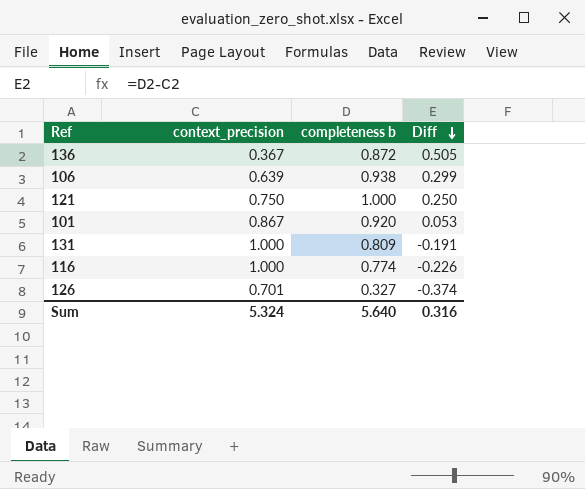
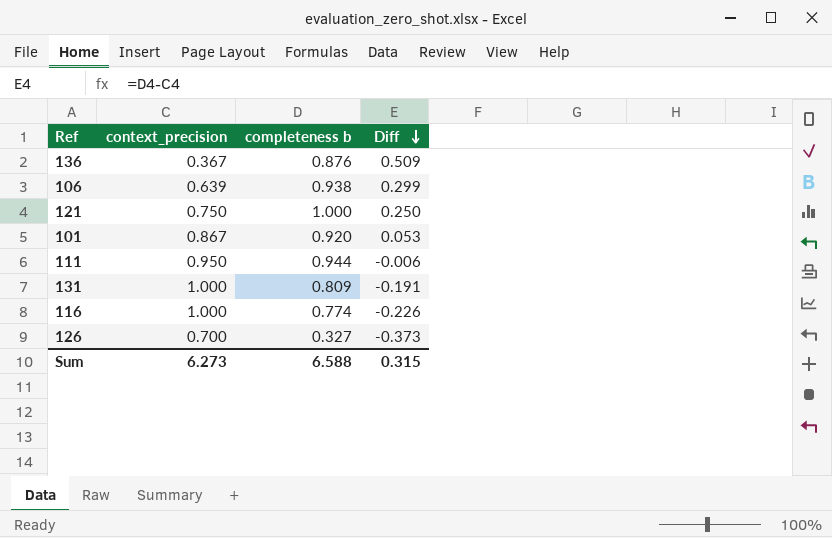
136 | completeness b: 0.872 -> 0.876
136 | Diff: 0.505 -> 0.509
row 111: none -> 0.950 | 0.944 | -0.006
126 | context_precision: 0.701 -> 0.700
126 | Diff: -0.374 -> -0.373
Sum | context_precision: 5.324 -> 6.273
Sum | completeness b: 5.640 -> 6.588
Sum | Diff: 0.316 -> 0.315

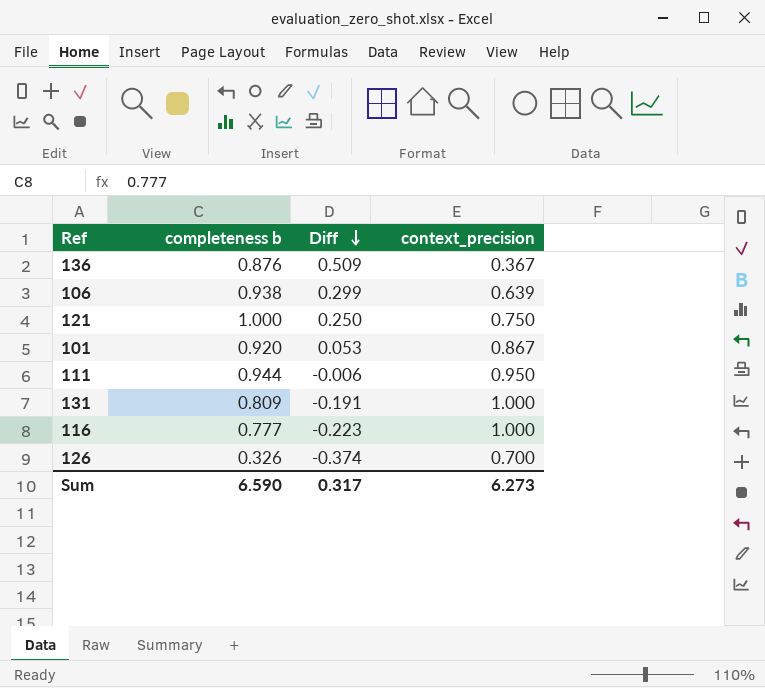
column context_precision | position: 2 -> 4
116 | completeness b: 0.774 -> 0.777
116 | Diff: -0.226 -> -0.223
126 | completeness b: 0.327 -> 0.326
126 | Diff: -0.373 -> -0.374
Sum | completeness b: 6.588 -> 6.590
Sum | Diff: 0.315 -> 0.317

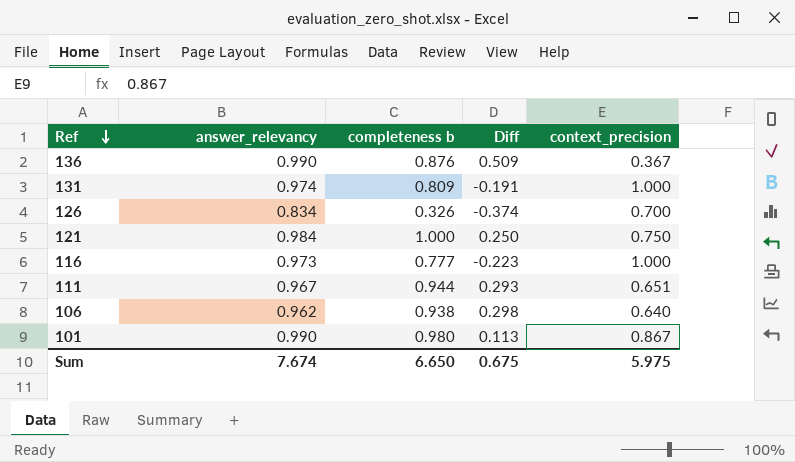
row order: Diff descending -> Ref descending
column answer_relevancy | position: none -> 2
111 | Diff: -0.006 -> 0.293
111 | context_precision: 0.950 -> 0.651
106 | Diff: 0.299 -> 0.298
106 | context_precision: 0.639 -> 0.640
101 | completeness b: 0.920 -> 0.980
101 | Diff: 0.053 -> 0.113
Sum | completeness b: 6.590 -> 6.650
Sum | Diff: 0.317 -> 0.675
Sum | context_precision: 6.273 -> 5.975

